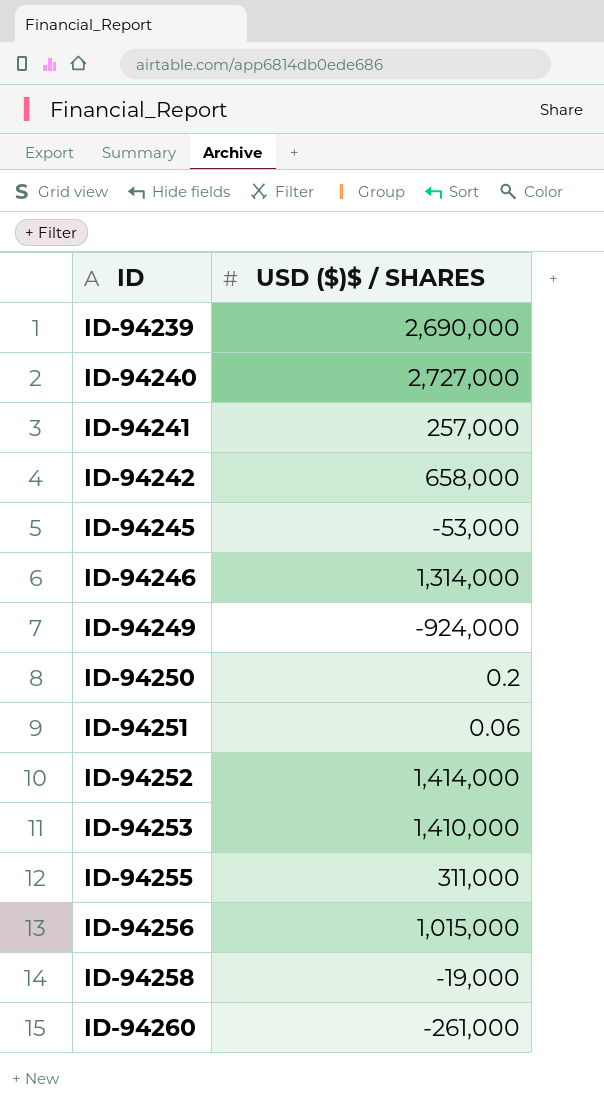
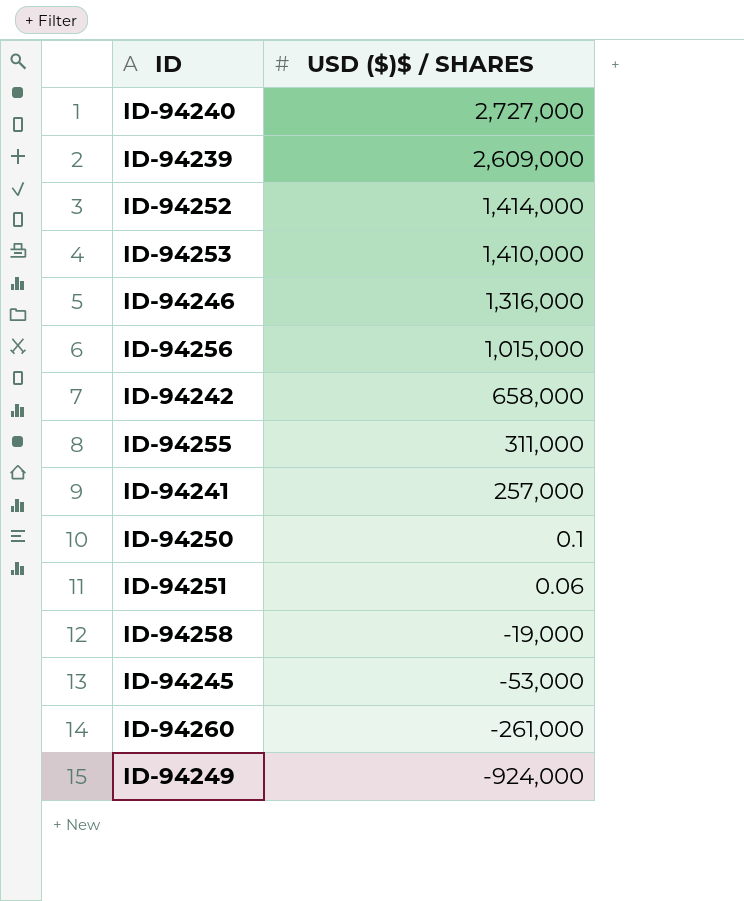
row order: ID ascending -> USD ($)$ / SHARES descending
ID-94239 | USD ($)$ / SHARES: 2,690,000 -> 2,609,000
ID-94246 | USD ($)$ / SHARES: 1,314,000 -> 1,316,000
ID-94250 | USD ($)$ / SHARES: 0.2 -> 0.1

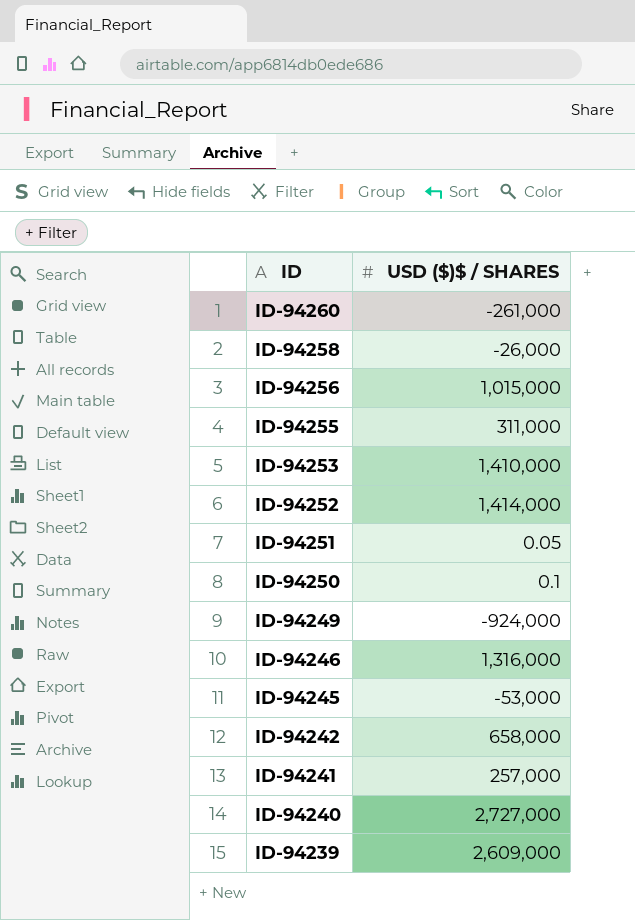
row order: USD ($)$ / SHARES descending -> ID descending
ID-94258 | USD ($)$ / SHARES: -19,000 -> -26,000
ID-94251 | USD ($)$ / SHARES: 0.06 -> 0.05

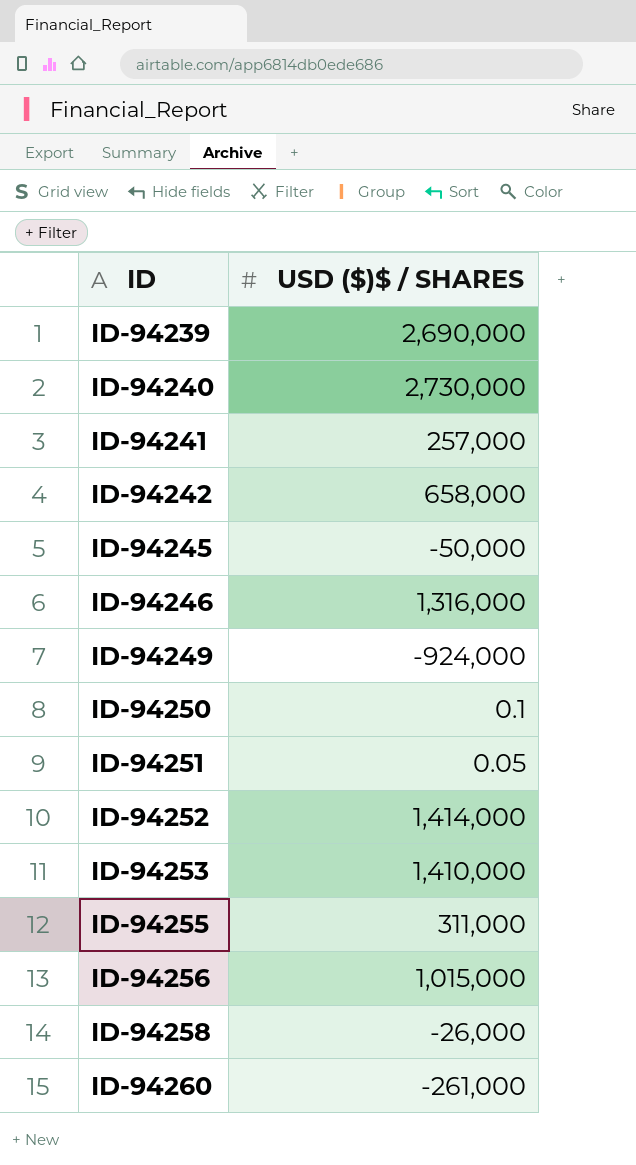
row order: ID descending -> ID ascending
ID-94239 | USD ($)$ / SHARES: 2,609,000 -> 2,690,000
ID-94240 | USD ($)$ / SHARES: 2,727,000 -> 2,730,000
ID-94245 | USD ($)$ / SHARES: -53,000 -> -50,000

